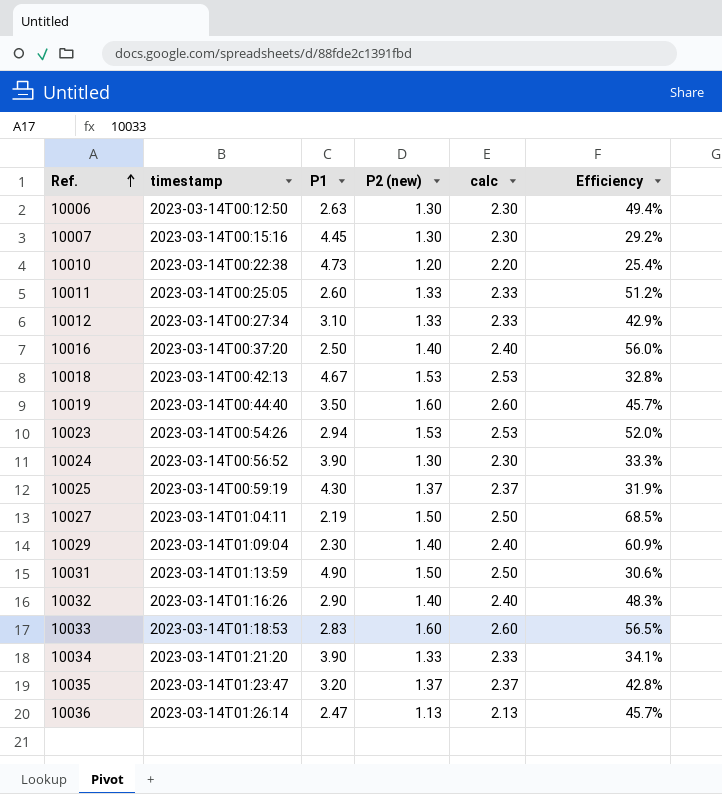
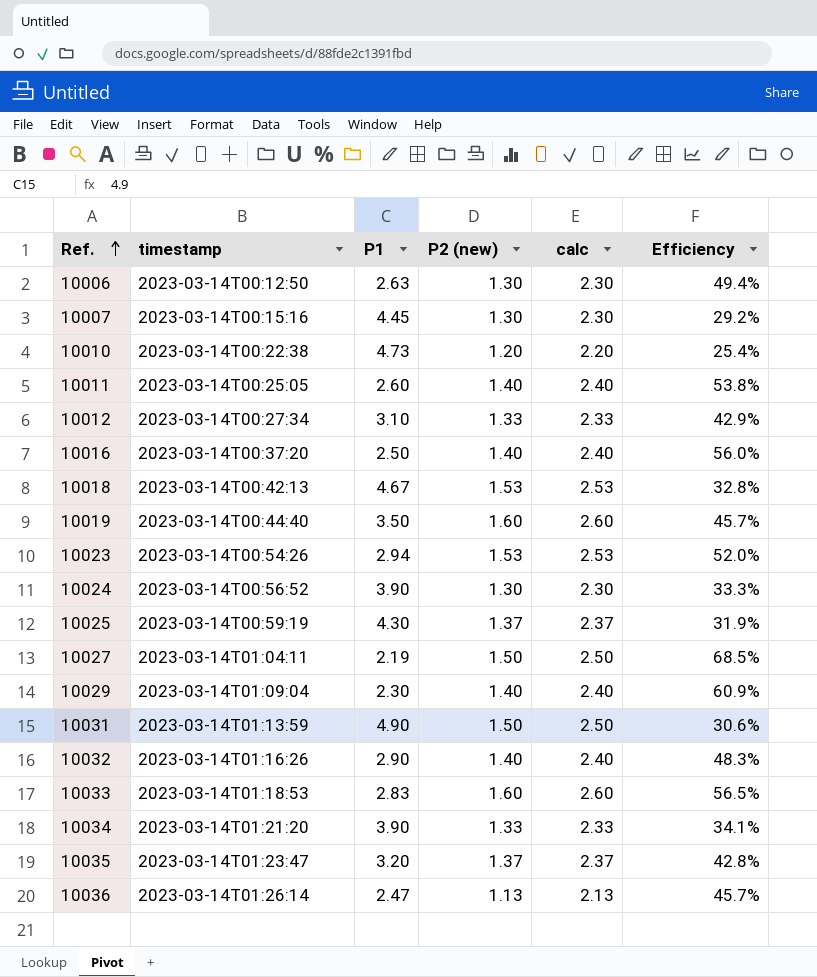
10011 | P2 (new): 1.33 -> 1.40
10011 | calc: 2.33 -> 2.40
10011 | Efficiency: 51.2% -> 53.8%

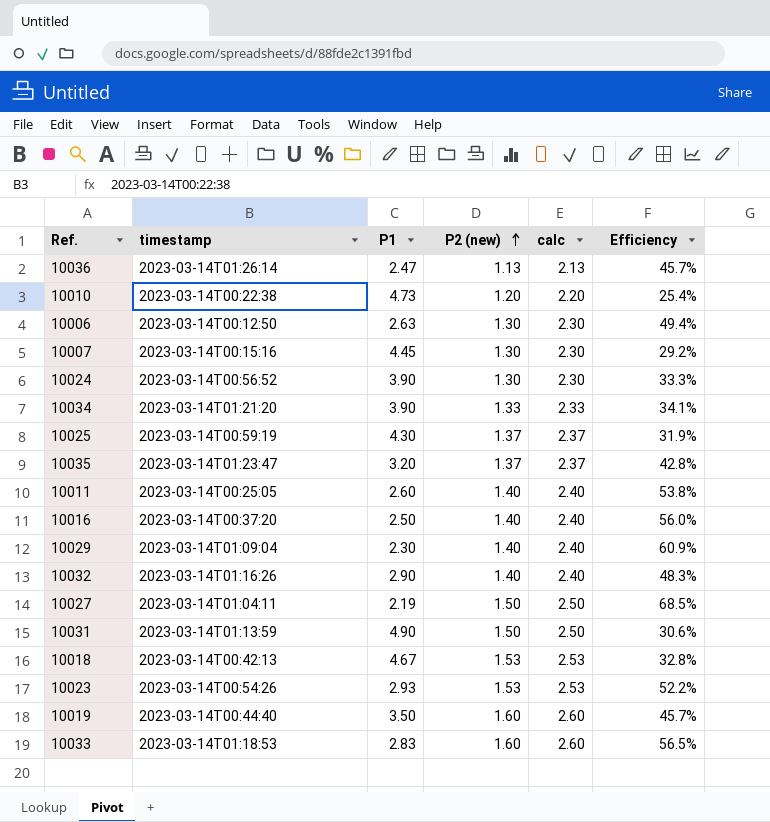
row order: Ref. ascending -> P2 (new) ascending
row 10012: 2023-03-14T00:27:34 | 3.10 | 1.33 | 2.33 | 42.9% -> none
10023 | P1: 2.94 -> 2.93
10023 | Efficiency: 52.0% -> 52.2%

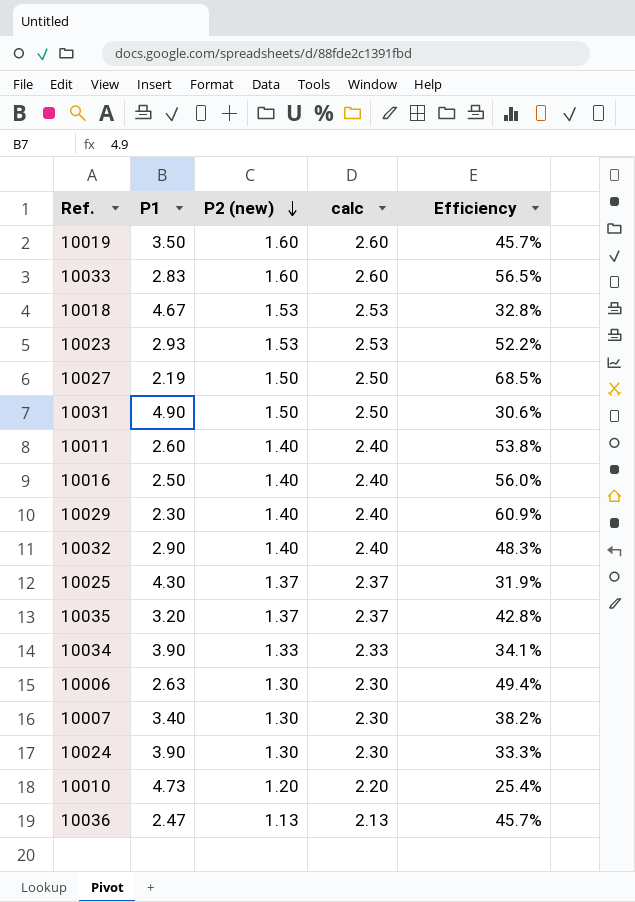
row order: P2 (new) ascending -> P2 (new) descending
column timestamp | position: 2 -> none
10007 | P1: 4.45 -> 3.40
10007 | Efficiency: 29.2% -> 38.2%

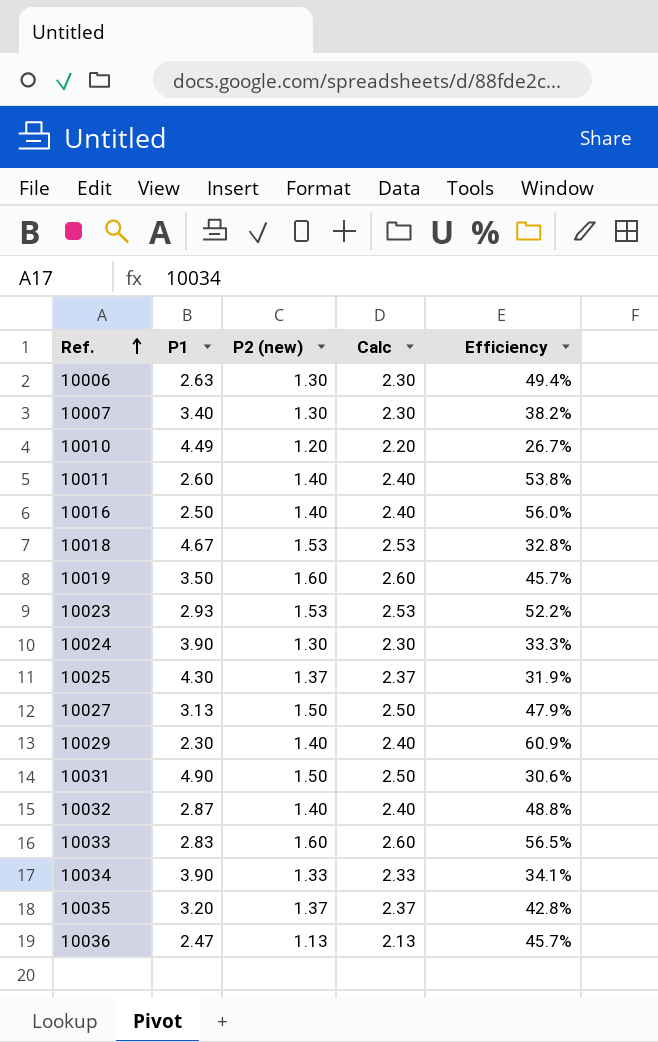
row order: P2 (new) descending -> Ref. ascending
column name: calc -> Calc
10010 | P1: 4.73 -> 4.49
10010 | Efficiency: 25.4% -> 26.7%
10027 | P1: 2.19 -> 3.13
10027 | Efficiency: 68.5% -> 47.9%
10032 | P1: 2.90 -> 2.87
10032 | Efficiency: 48.3% -> 48.8%

